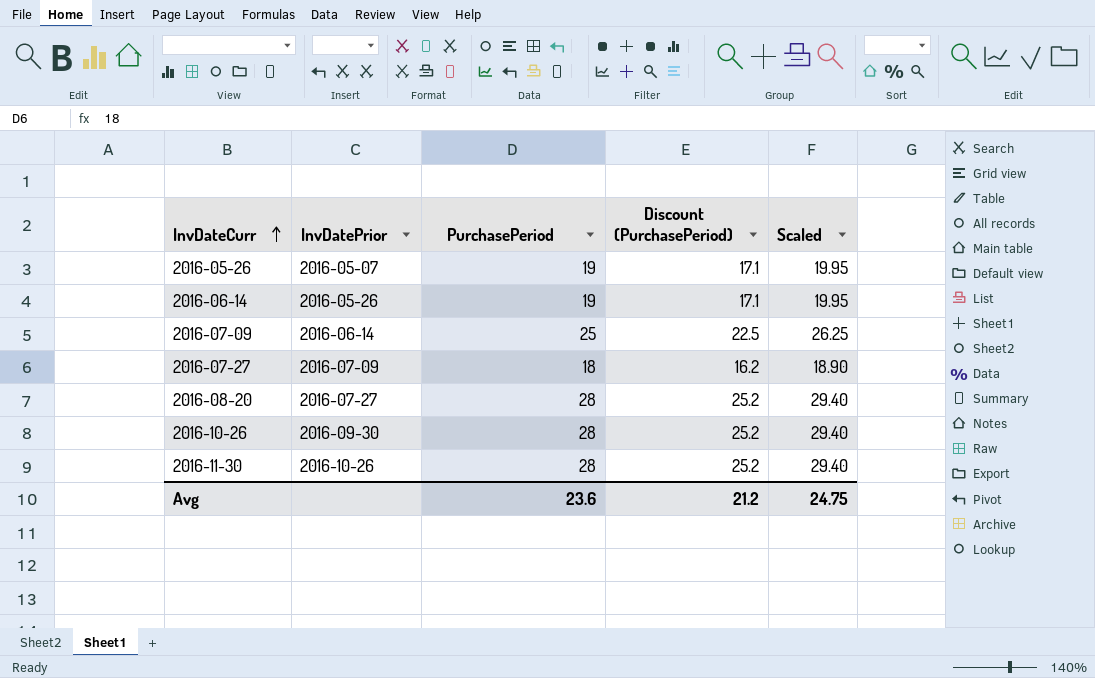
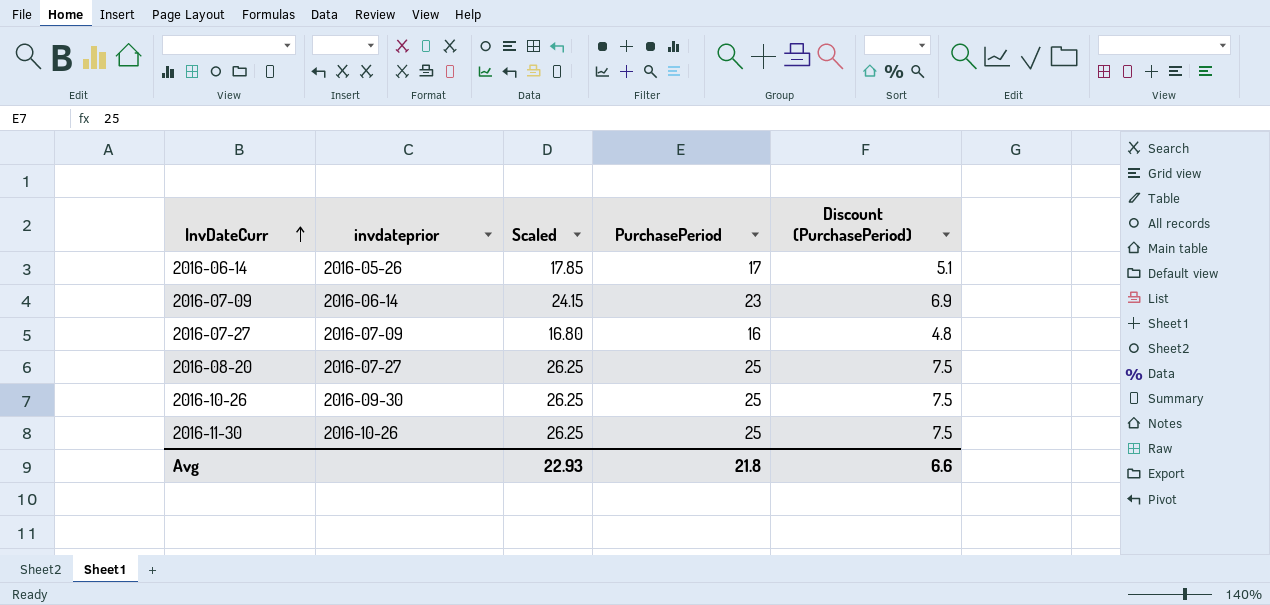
column name: InvDatePrior -> invdateprior
column Scaled | position: 5 -> 3
column Discount (PurchasePeriod) | formula: [PurchasePeriod] * 0.9 -> [PurchasePeriod] * 0.3
row 2016-05-26: 2016-05-07 | 19 | 17.1 | 19.95 -> none
2016-06-14 | Scaled: 19.95 -> 17.85
2016-06-14 | PurchasePeriod: 19 -> 17
2016-07-09 | Scaled: 26.25 -> 24.15
2016-07-09 | PurchasePeriod: 25 -> 23
2016-07-27 | Scaled: 18.90 -> 16.80
2016-07-27 | PurchasePeriod: 18 -> 16
2016-08-20 | Scaled: 29.40 -> 26.25
2016-08-20 | PurchasePeriod: 28 -> 25
2016-10-26 | Scaled: 29.40 -> 26.25
2016-10-26 | PurchasePeriod: 28 -> 25
2016-11-30 | Scaled: 29.40 -> 26.25
2016-11-30 | PurchasePeriod: 28 -> 25
Avg | Scaled: 24.75 -> 22.93
Avg | PurchasePeriod: 23.6 -> 21.8
Avg | Discount (PurchasePeriod): 21.2 -> 6.6

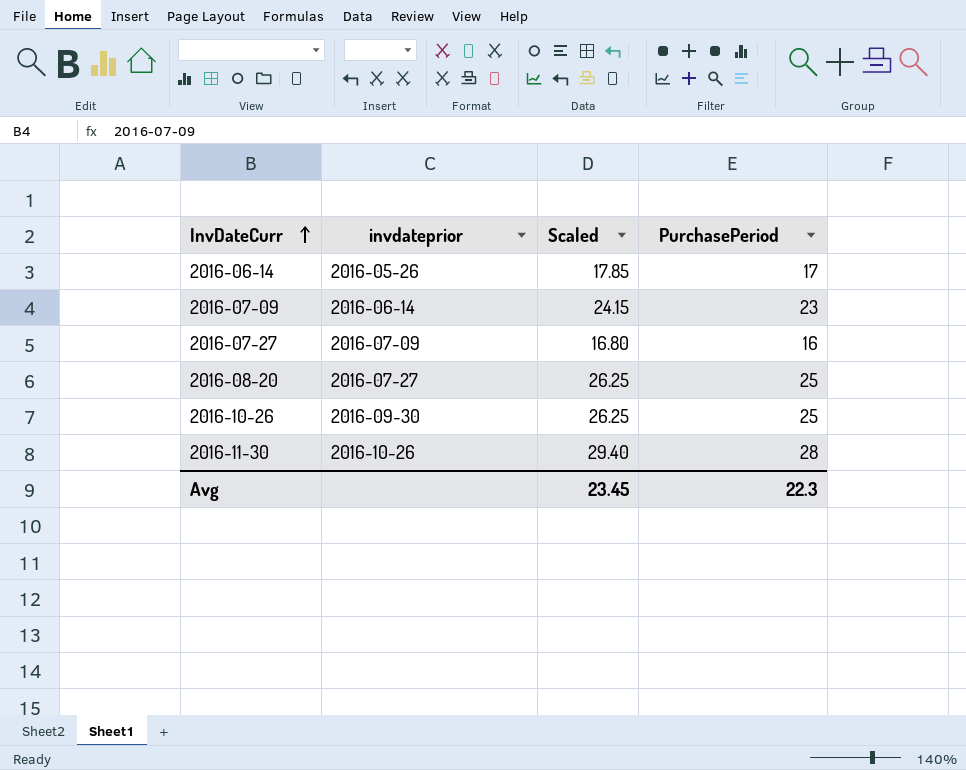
column Discount (PurchasePeriod) | formula: [PurchasePeriod] * 0.3 -> none
2016-11-30 | Scaled: 26.25 -> 29.40
2016-11-30 | PurchasePeriod: 25 -> 28
Avg | Scaled: 22.93 -> 23.45
Avg | PurchasePeriod: 21.8 -> 22.3

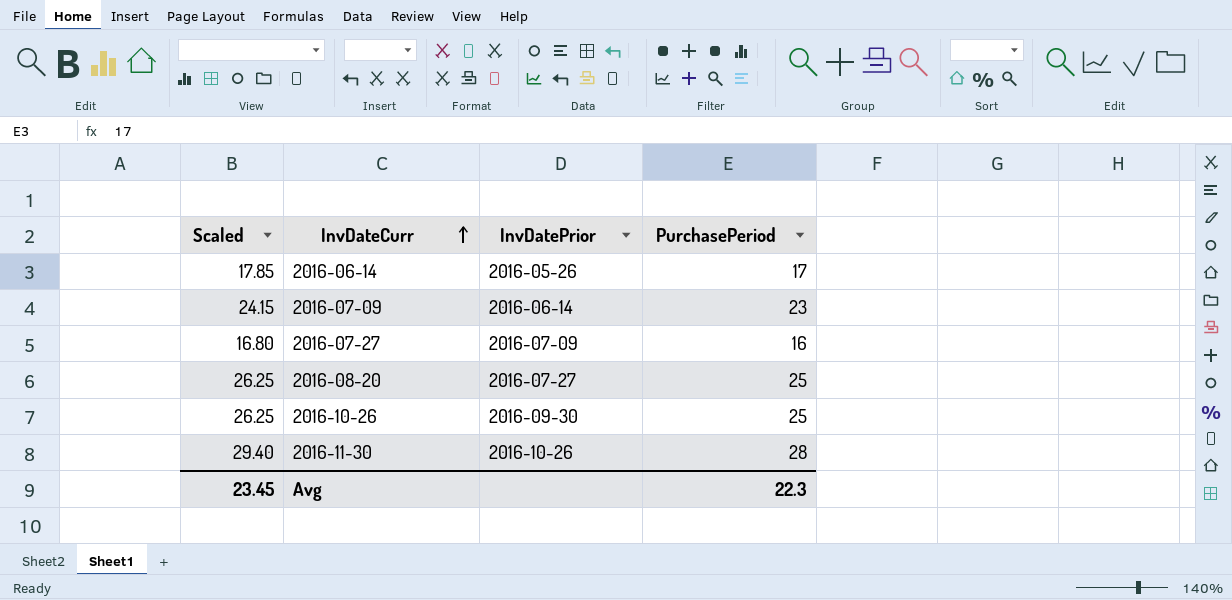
column Scaled | position: 3 -> 1
column name: invdateprior -> InvDatePrior

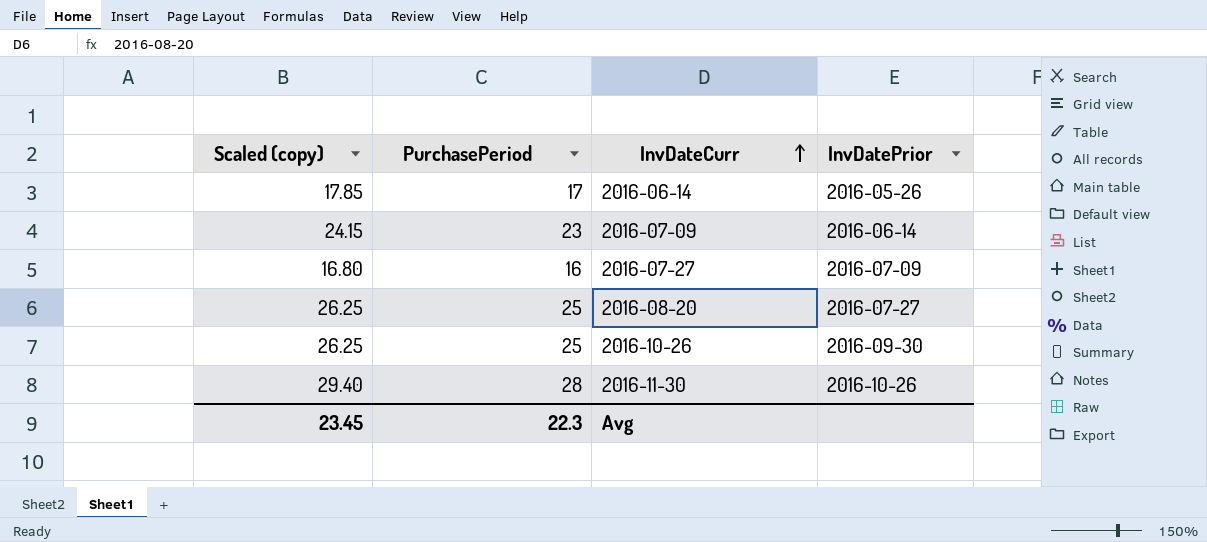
column name: Scaled -> Scaled (copy)
column PurchasePeriod | position: 4 -> 2

